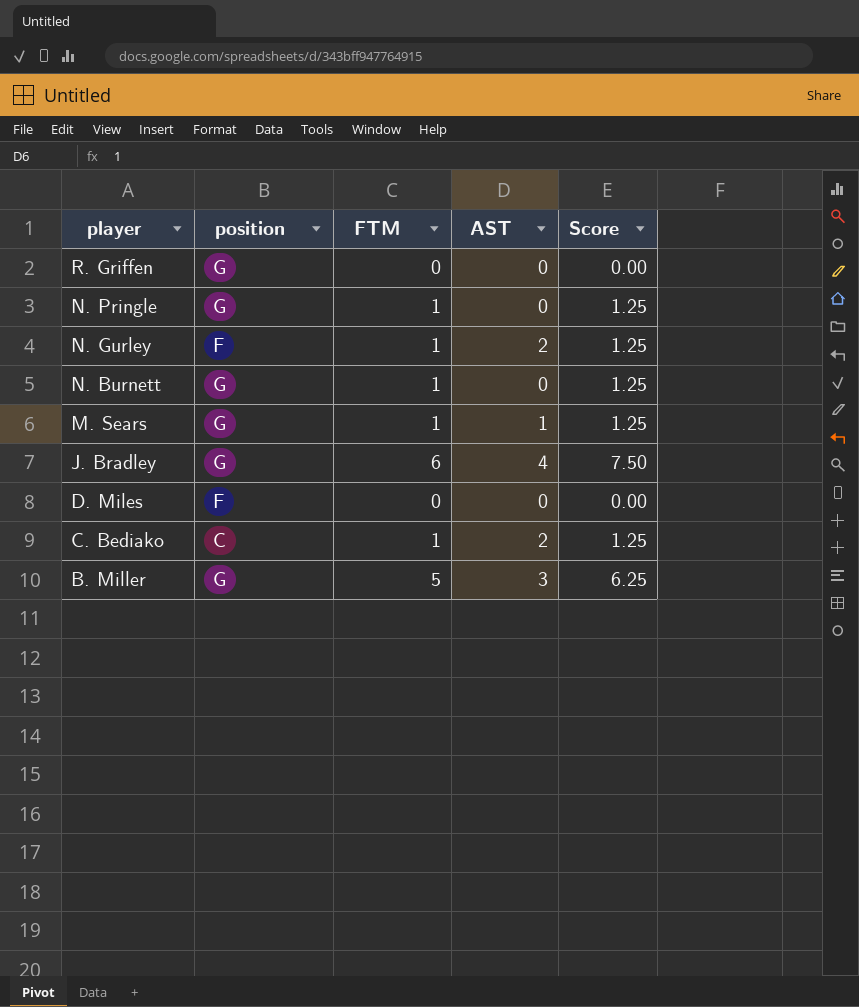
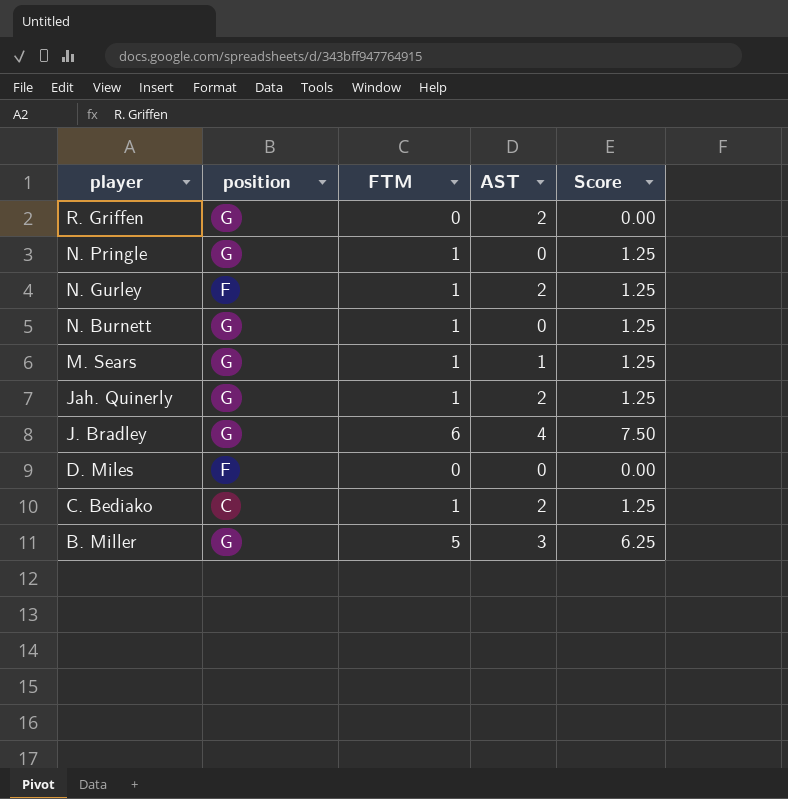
R. Griffen | AST: 0 -> 2
row Jah. Quinerly: none -> G | 1 | 2 | 1.25

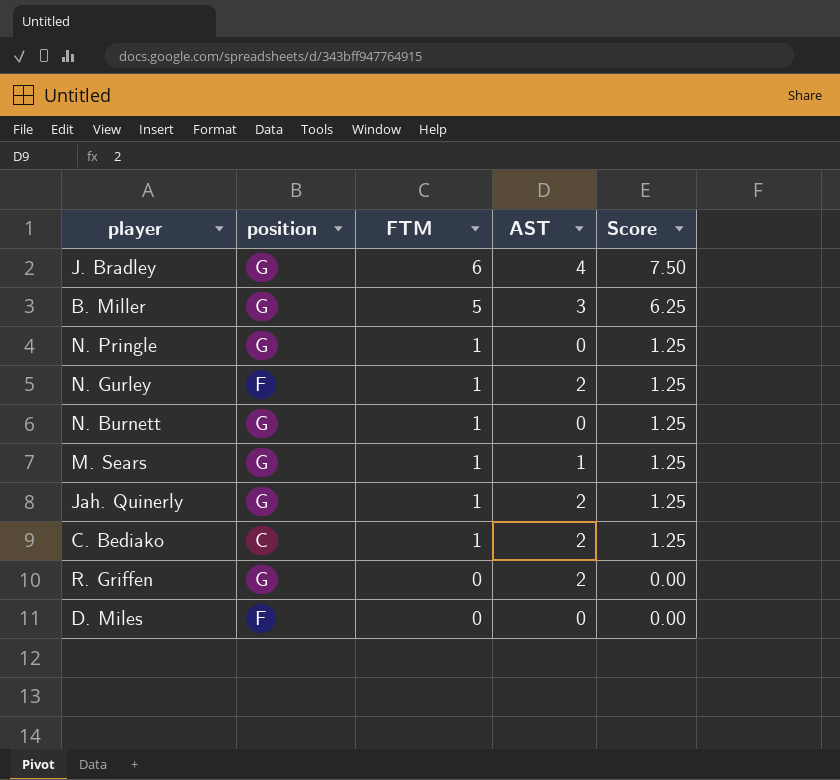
row order: player descending -> FTM descending

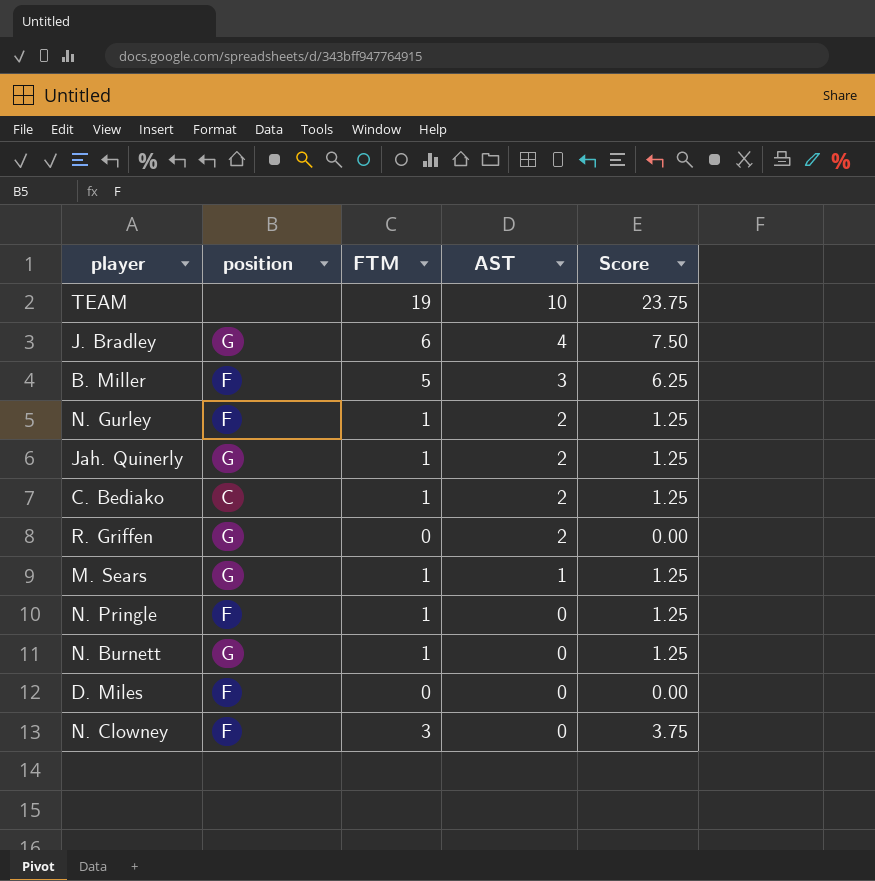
row order: FTM descending -> AST descending
row TEAM: none -> none | 19 | 10 | 23.75
B. Miller | position: G -> F
N. Pringle | position: G -> F
row N. Clowney: none -> F | 3 | 0 | 3.75

